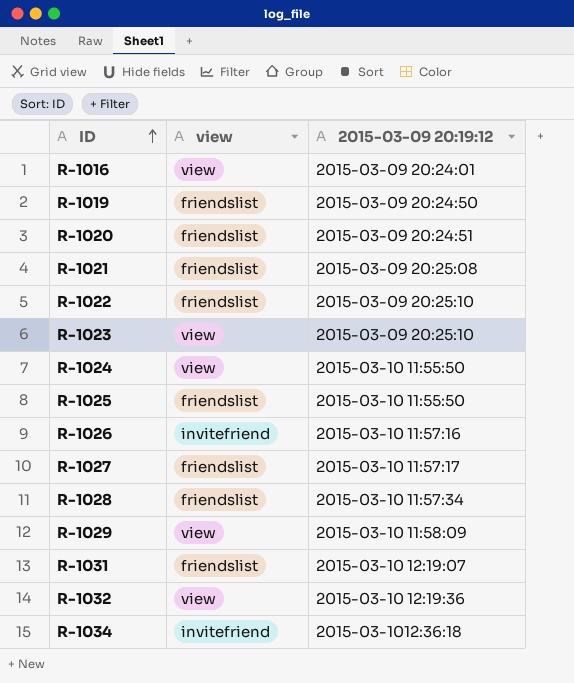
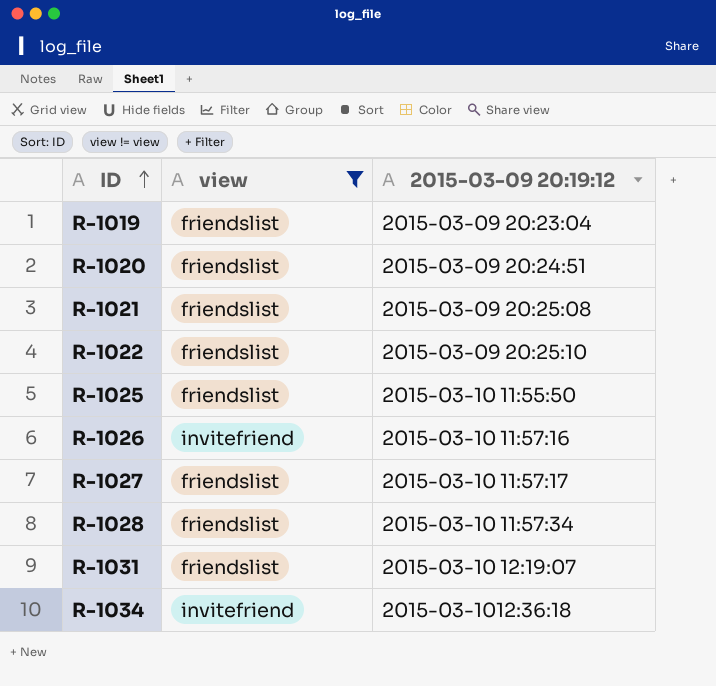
filter: none -> view != view
R-1019 | 2015-03-09 20:19:12: 2015-03-09 20:24:50 -> 2015-03-09 20:23:04

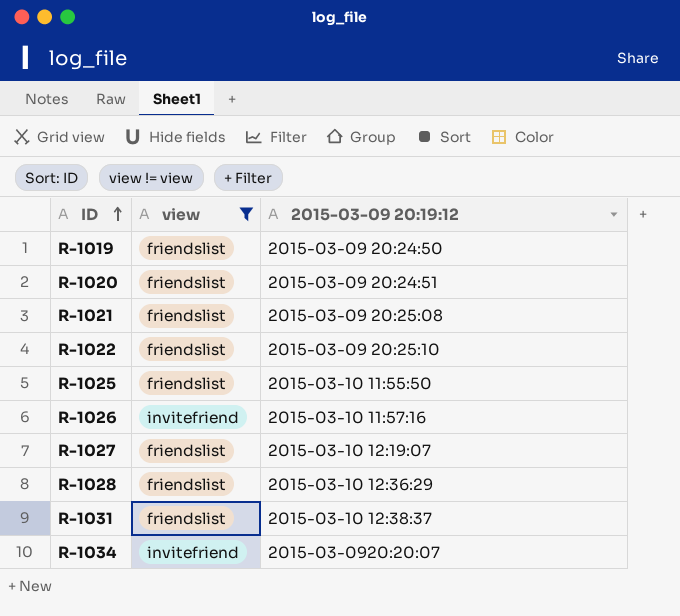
R-1019 | 2015-03-09 20:19:12: 2015-03-09 20:23:04 -> 2015-03-09 20:24:50
R-1027 | 2015-03-09 20:19:12: 2015-03-10 11:57:17 -> 2015-03-10 12:19:07
R-1028 | 2015-03-09 20:19:12: 2015-03-10 11:57:34 -> 2015-03-10 12:36:29
R-1031 | 2015-03-09 20:19:12: 2015-03-10 12:19:07 -> 2015-03-10 12:38:37
R-1034 | 2015-03-09 20:19:12: 2015-03-1012:36:18 -> 2015-03-0920:20:07

